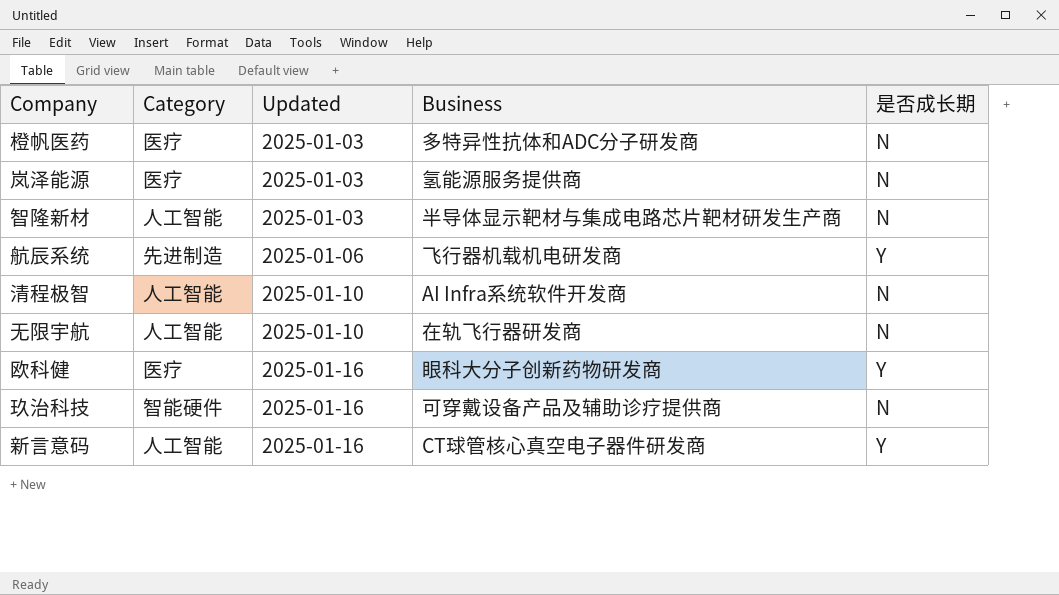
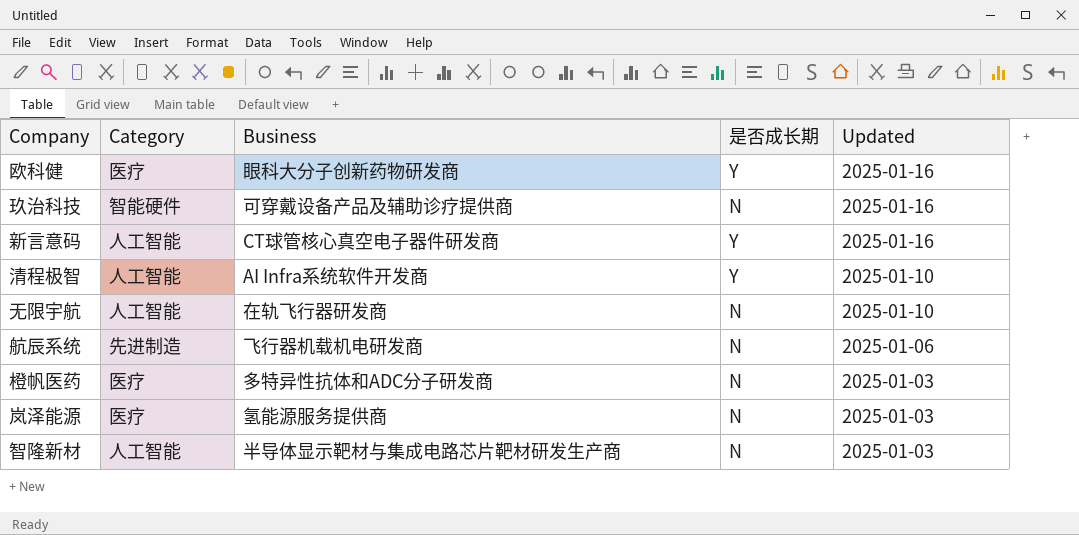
row order: Updated ascending -> Updated descending
column Updated | position: 3 -> 5
清程极智 | 是否成长期: N -> Y
航辰系统 | 是否成长期: Y -> N

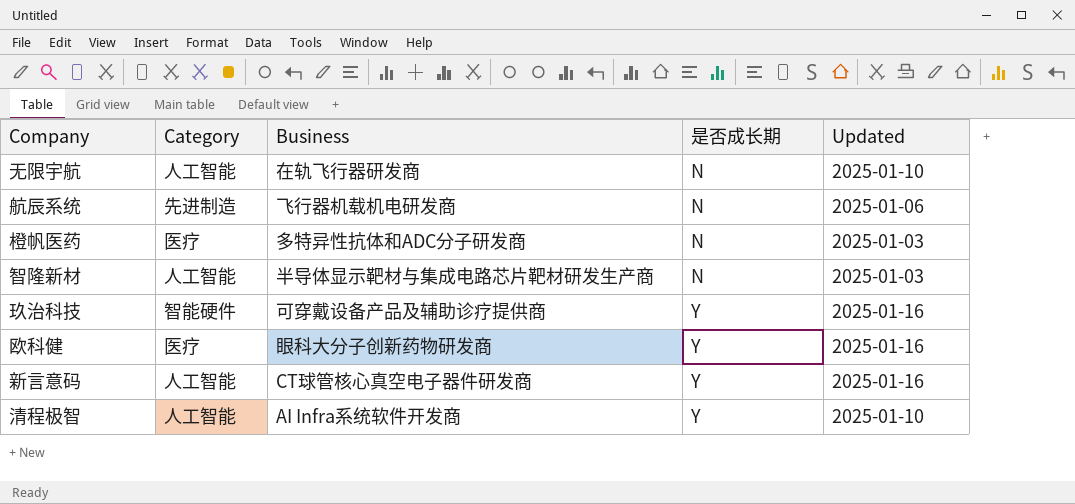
row order: Updated descending -> 是否成长期 ascending
row 岚泽能源: 医疗 | 氢能源服务提供商 | N | 2025-01-03 -> none
玖治科技 | 是否成长期: N -> Y

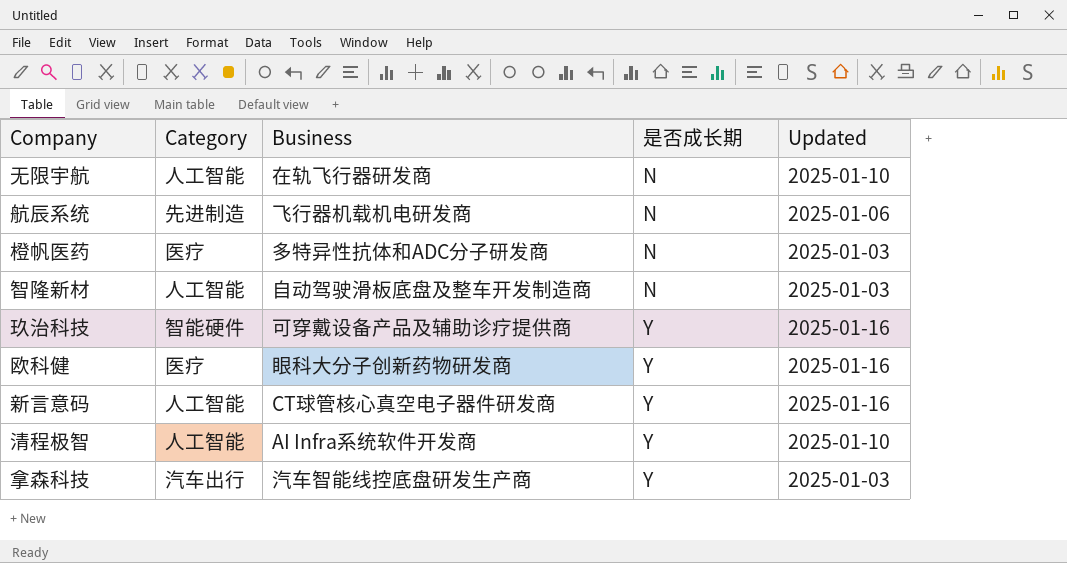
智隆新材 | Business: 半导体显示靶材与集成电路芯片靶材研发生产商 -> 自动驾驶滑板底盘及整车开发制造商
row 拿森科技: none -> 汽车出行 | 汽车智能线控底盘研发生产商 | Y | 2025-01-03

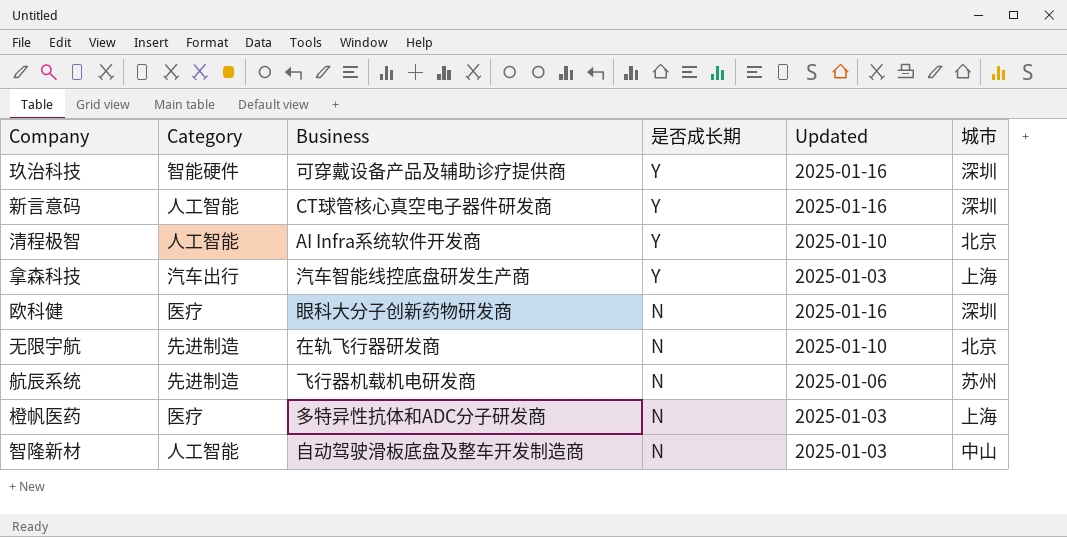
row order: 是否成长期 ascending -> 是否成长期 descending
column 城市 | position: none -> 6
欧科健 | 是否成长期: Y -> N
无限宇航 | Category: 人工智能 -> 先进制造

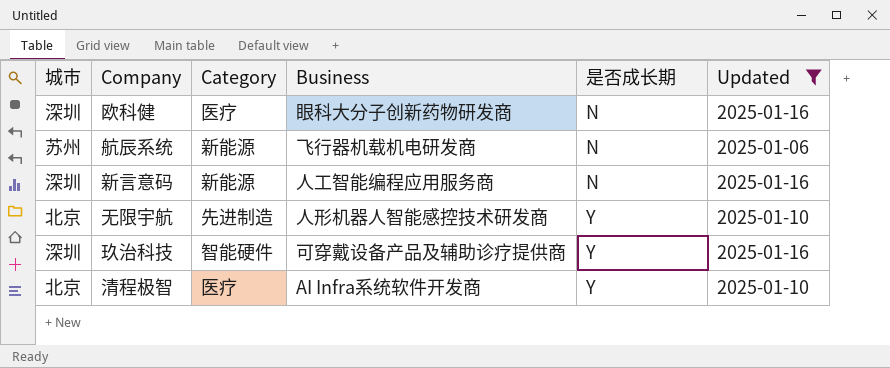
filter: none -> Updated != 2025-01-03
row order: 是否成长期 descending -> 是否成长期 ascending
column 城市 | position: 6 -> 1
航辰系统 | Category: 先进制造 -> 新能源
新言意码 | Category: 人工智能 -> 新能源
新言意码 | Business: CT球管核心真空电子器件研发商 -> 人工智能编程应用服务商
新言意码 | 是否成长期: Y -> N
无限宇航 | Business: 在轨飞行器研发商 -> 人形机器人智能感控技术研发商
无限宇航 | 是否成长期: N -> Y
清程极智 | Category: 人工智能 -> 医疗

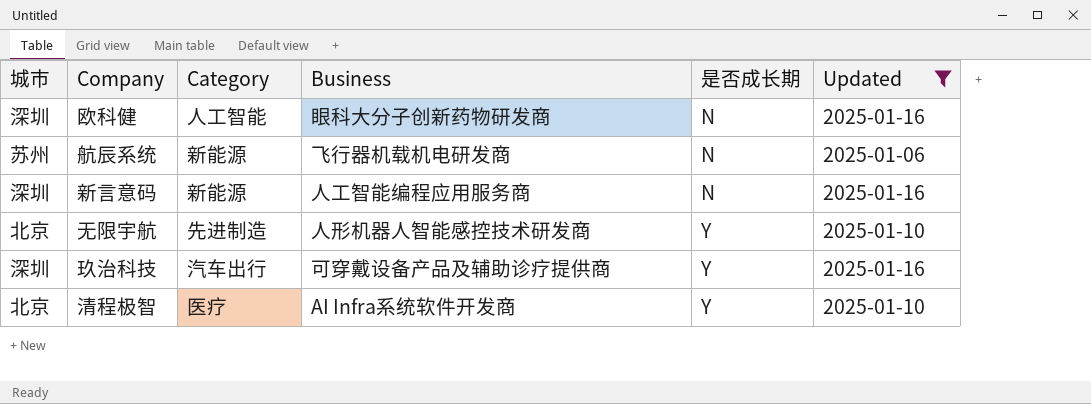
欧科健 | Category: 医疗 -> 人工智能
玖治科技 | Category: 智能硬件 -> 汽车出行

